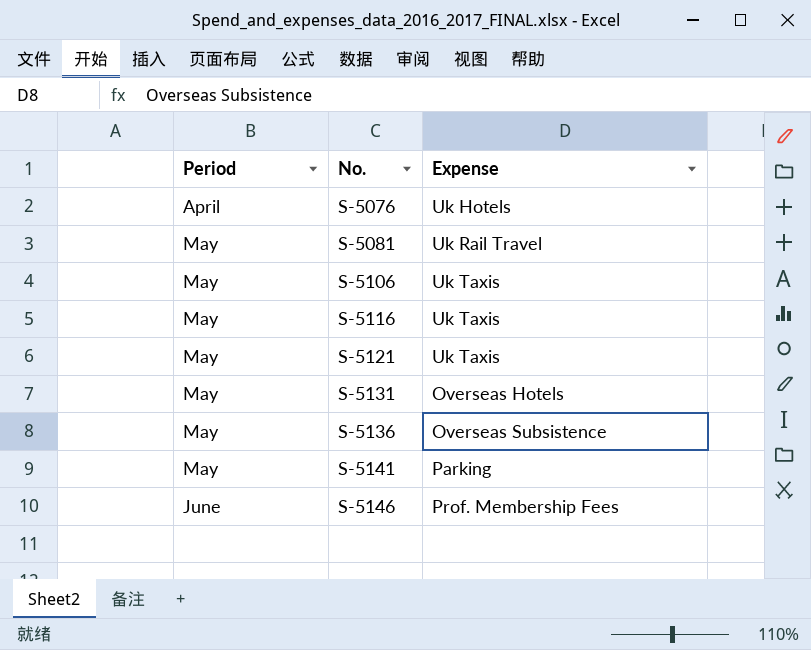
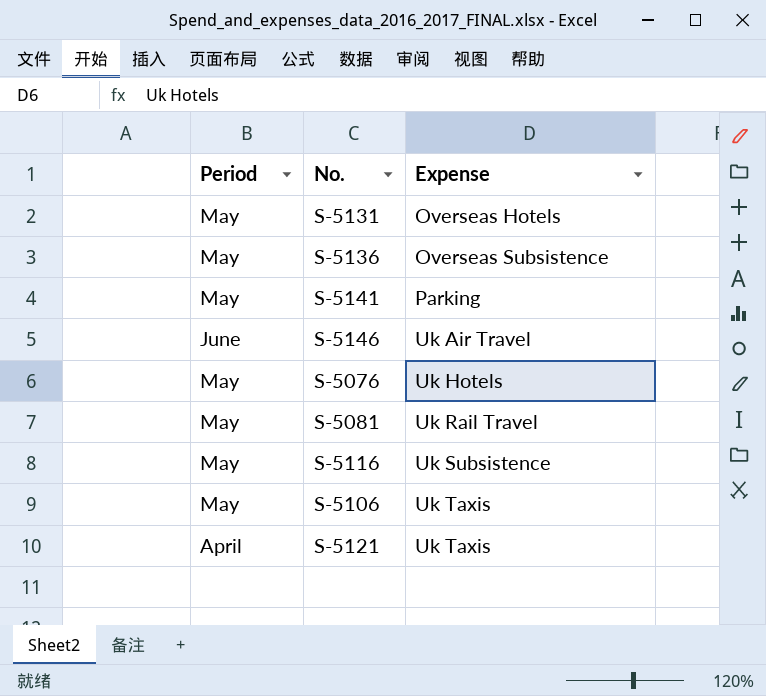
row order: Period ascending -> Expense ascending
S-5146 | Expense: Prof. Membership Fees -> Uk Air Travel
S-5076 | Period: April -> May
S-5116 | Expense: Uk Taxis -> Uk Subsistence
S-5121 | Period: May -> April

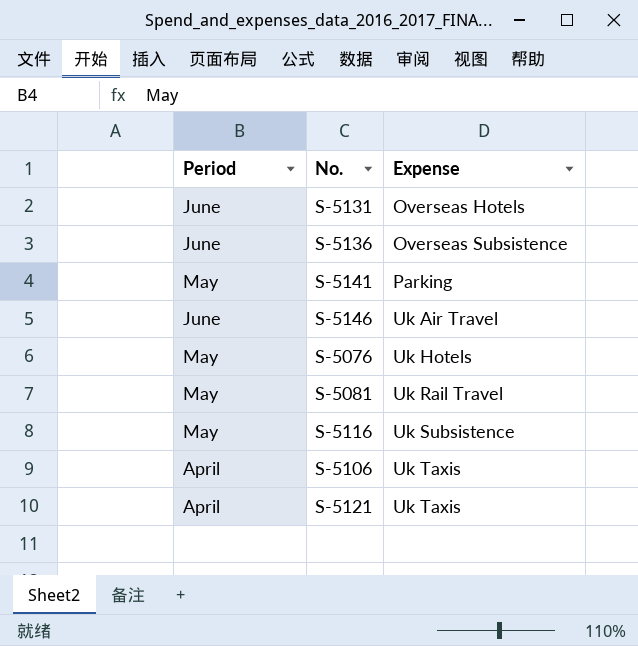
S-5131 | Period: May -> June
S-5136 | Period: May -> June
S-5106 | Period: May -> April

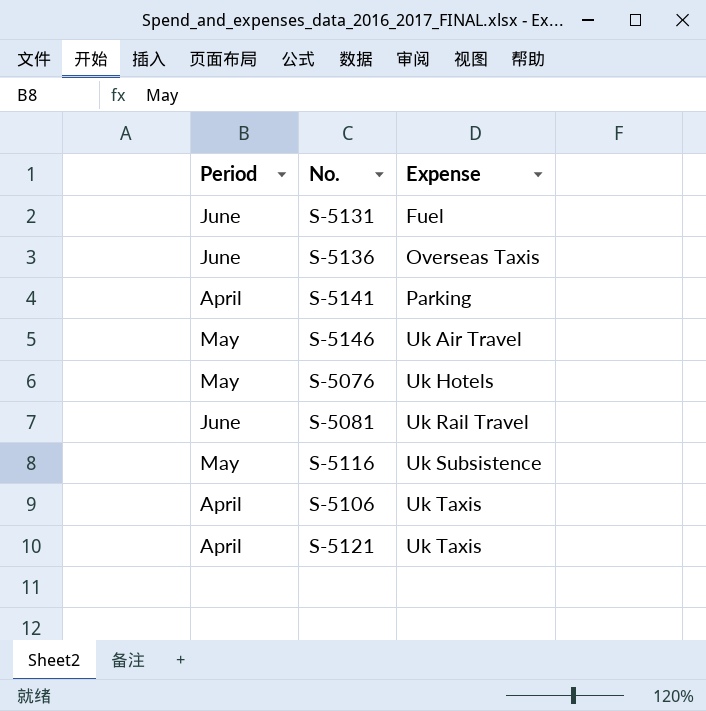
S-5131 | Expense: Overseas Hotels -> Fuel
S-5136 | Expense: Overseas Subsistence -> Overseas Taxis
S-5141 | Period: May -> April
S-5146 | Period: June -> May
S-5081 | Period: May -> June

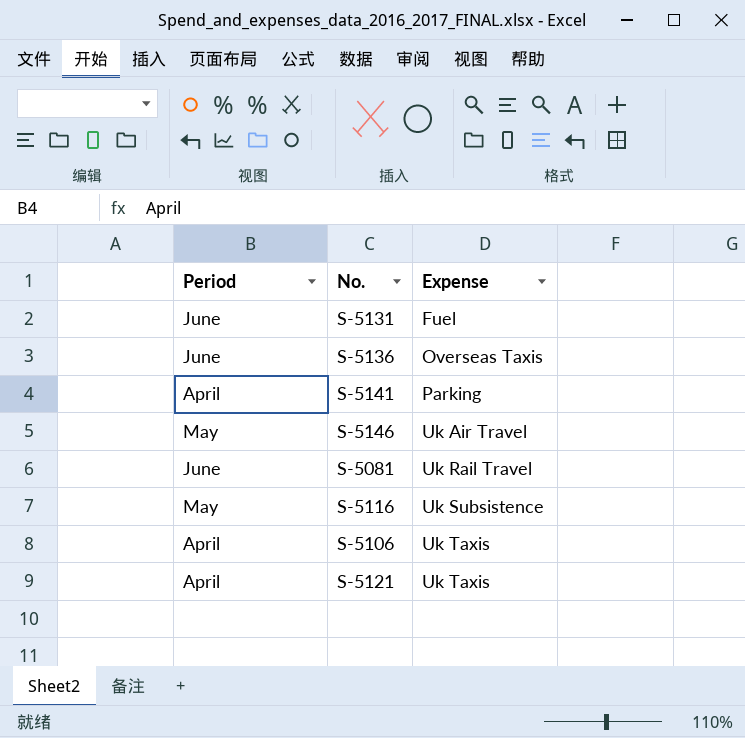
row S-5076: May | Uk Hotels -> none

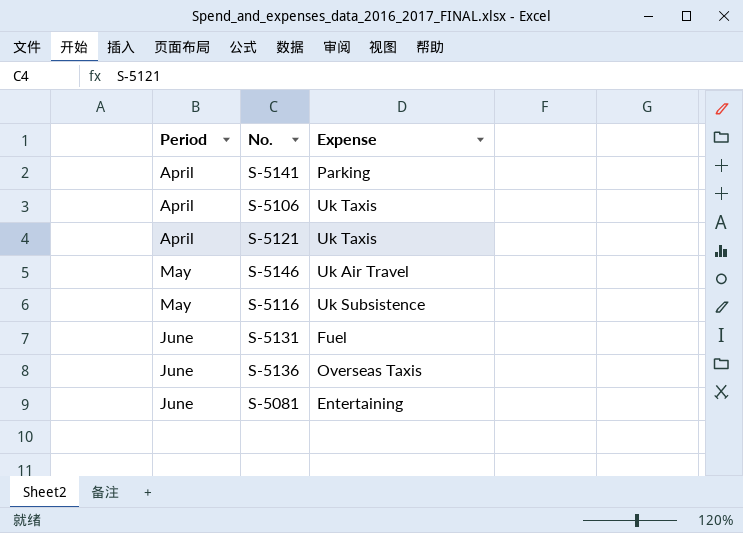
row order: Expense ascending -> Period ascending
S-5081 | Expense: Uk Rail Travel -> Entertaining

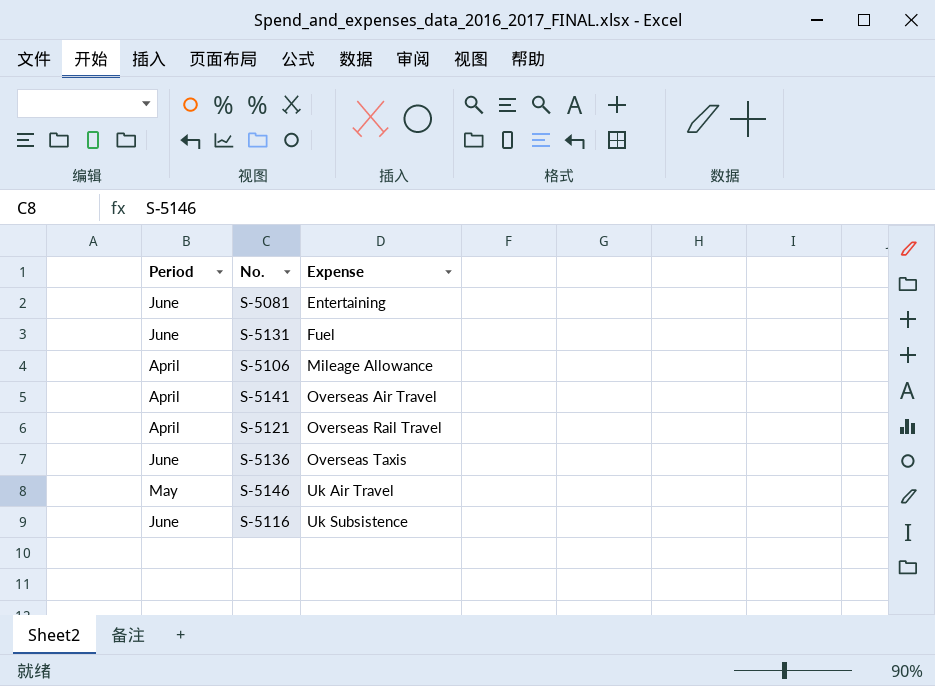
row order: Period ascending -> Expense ascending
S-5106 | Expense: Uk Taxis -> Mileage Allowance
S-5141 | Expense: Parking -> Overseas Air Travel
S-5121 | Expense: Uk Taxis -> Overseas Rail Travel
S-5116 | Period: May -> June

